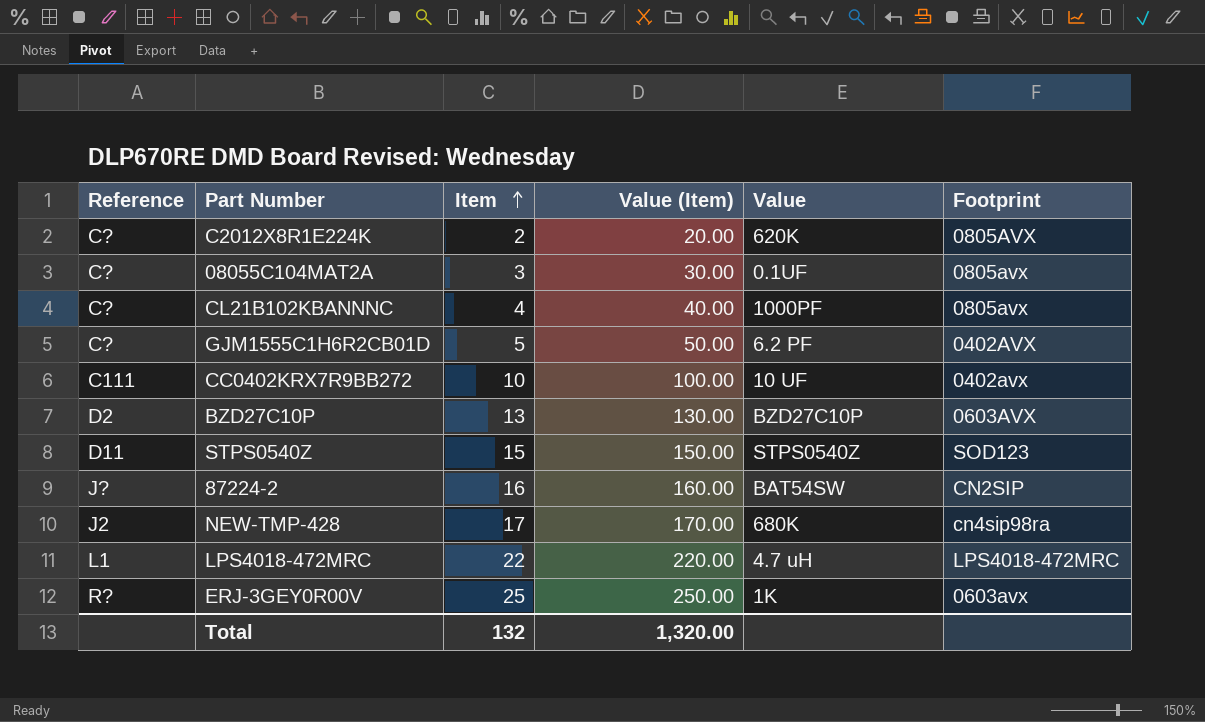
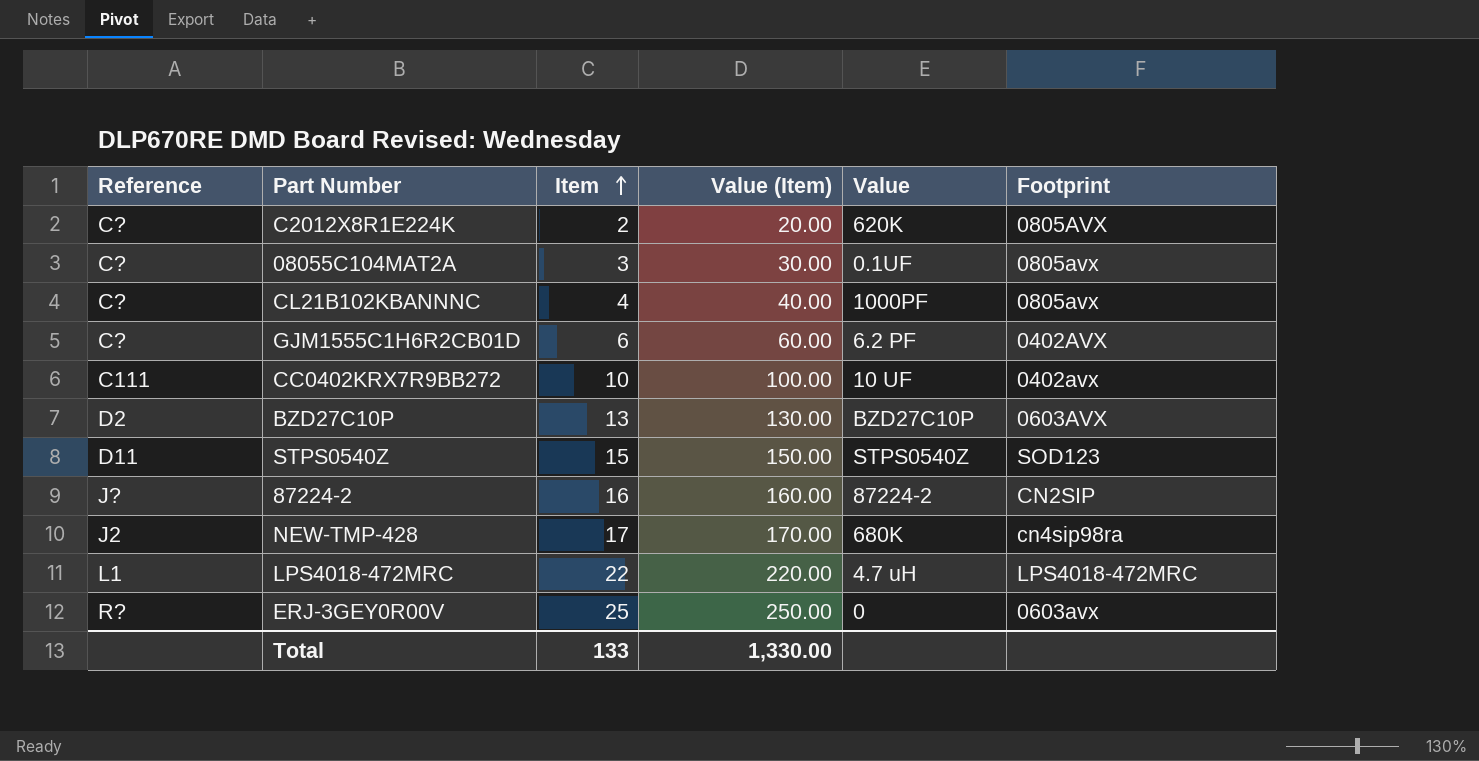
GJM1555C1H6R2CB01D | Item: 5 -> 6
GJM1555C1H6R2CB01D | Value (Item): 50.00 -> 60.00
87224-2 | Value: BAT54SW -> 87224-2
ERJ-3GEY0R00V | Value: 1K -> 0
Total | Item: 132 -> 133
Total | Value (Item): 1,320.00 -> 1,330.00

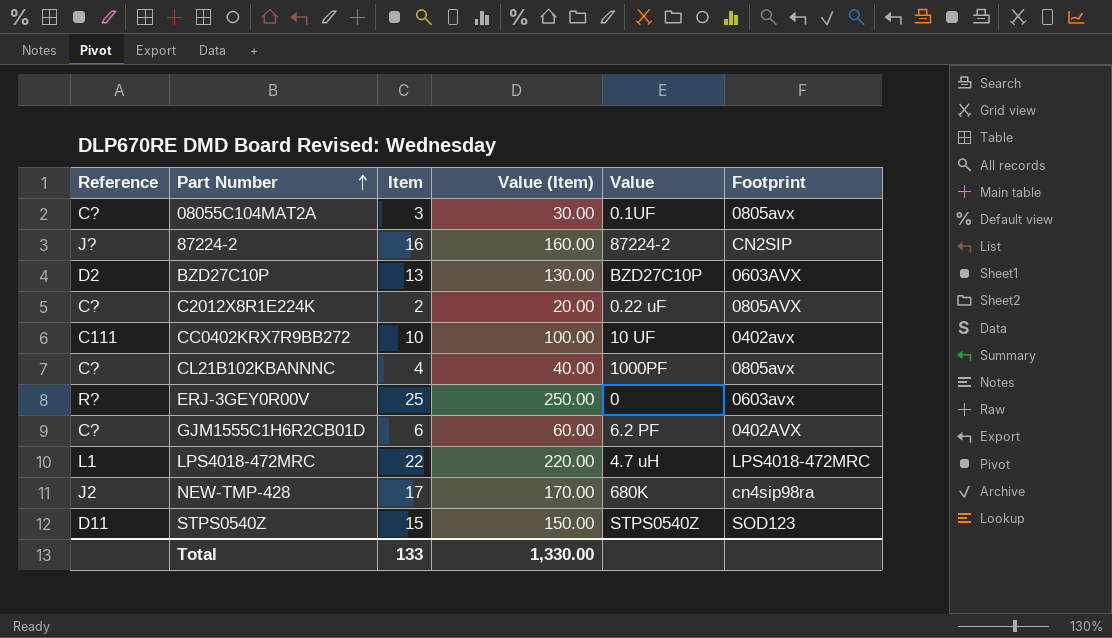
row order: Item ascending -> Part Number ascending
C2012X8R1E224K | Value: 620K -> 0.22 uF

